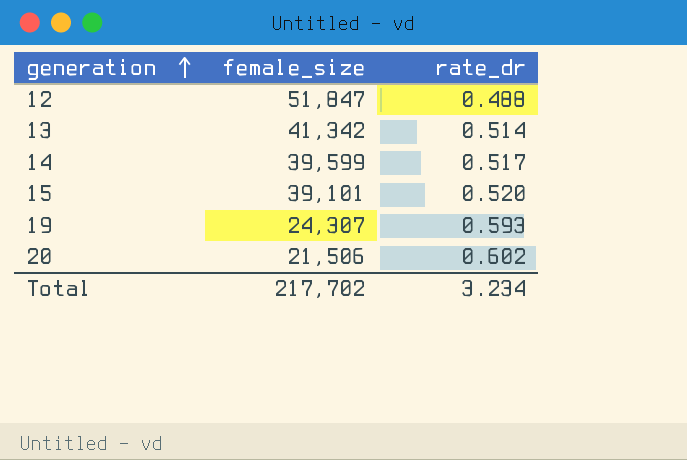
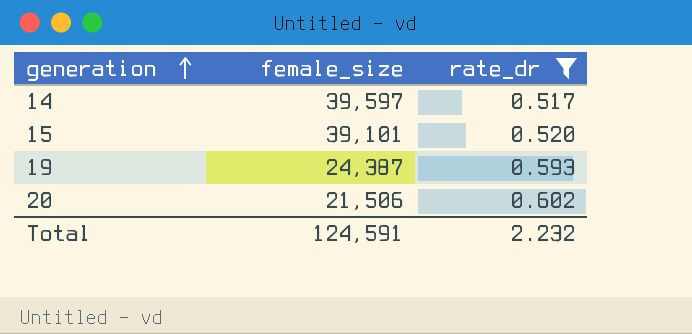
filter: none -> rate_dr >= 0.517
14 | female_size: 39,599 -> 39,597
19 | female_size: 24,307 -> 24,387
Total | female_size: 217,702 -> 124,591
Total | rate_dr: 3.234 -> 2.232

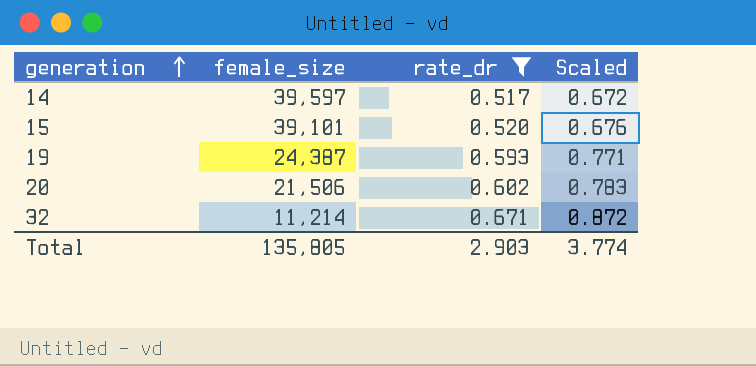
column Scaled | formula: none -> [rate_dr] * 1.3
row 32: none -> 11,214 | 0.671 | 0.872
Total | female_size: 124,591 -> 135,805
Total | rate_dr: 2.232 -> 2.903

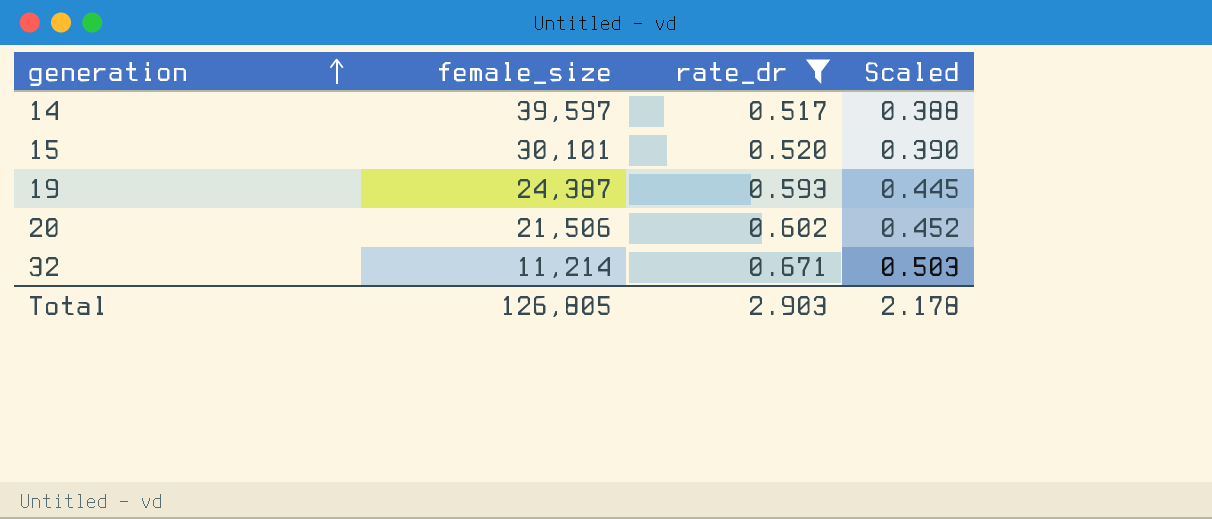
column Scaled | formula: [rate_dr] * 1.3 -> [rate_dr] * 0.75
15 | female_size: 39,101 -> 30,101
Total | female_size: 135,805 -> 126,805
Total | Scaled: 3.774 -> 2.178

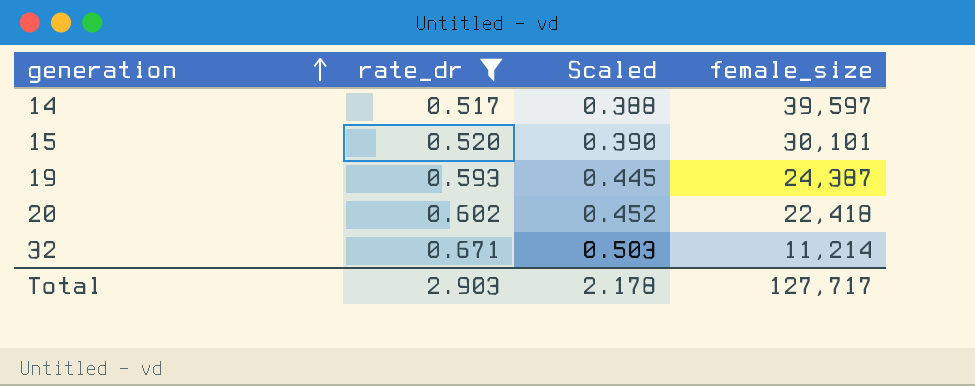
column female_size | position: 2 -> 4
20 | female_size: 21,506 -> 22,418
Total | female_size: 126,805 -> 127,717

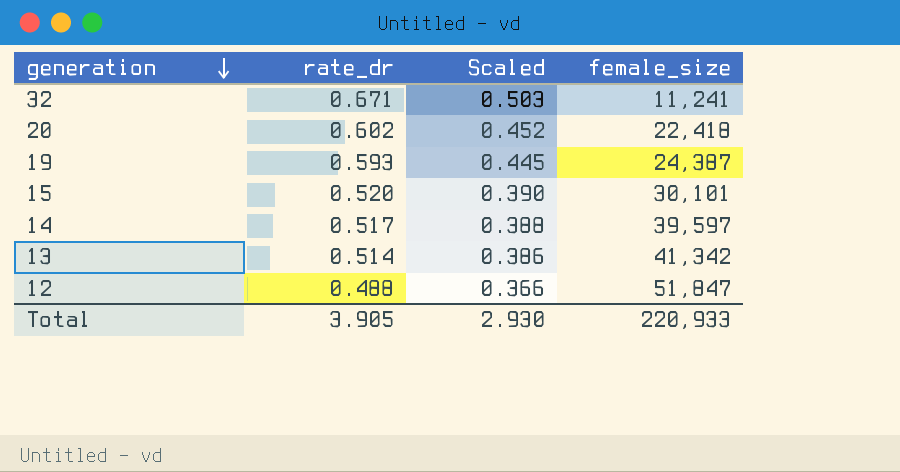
filter: rate_dr >= 0.517 -> none
row order: generation ascending -> generation descending
32 | female_size: 11,214 -> 11,241
Total | rate_dr: 2.903 -> 3.905
Total | Scaled: 2.178 -> 2.930
Total | female_size: 127,717 -> 220,933

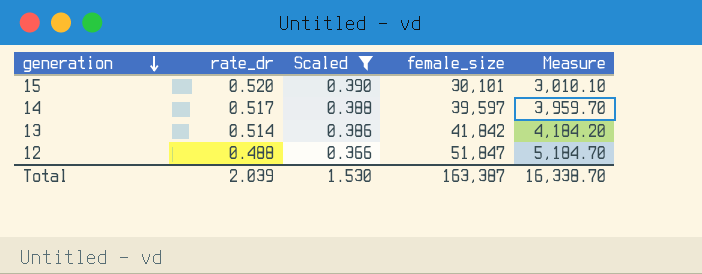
filter: none -> Scaled <= 0.390
column Measure | formula: none -> [female_size] * 0.1
13 | female_size: 41,342 -> 41,842
Total | rate_dr: 3.905 -> 2.039
Total | Scaled: 2.930 -> 1.530
Total | female_size: 220,933 -> 163,387

